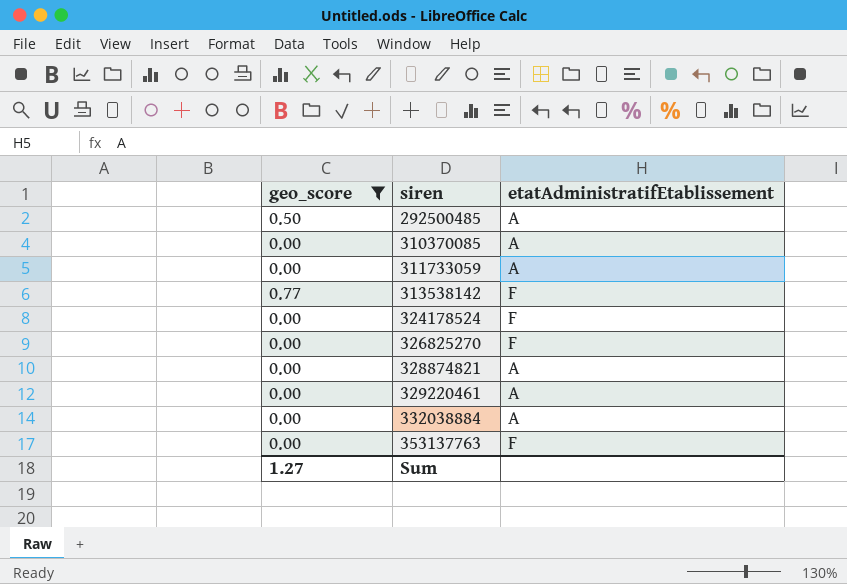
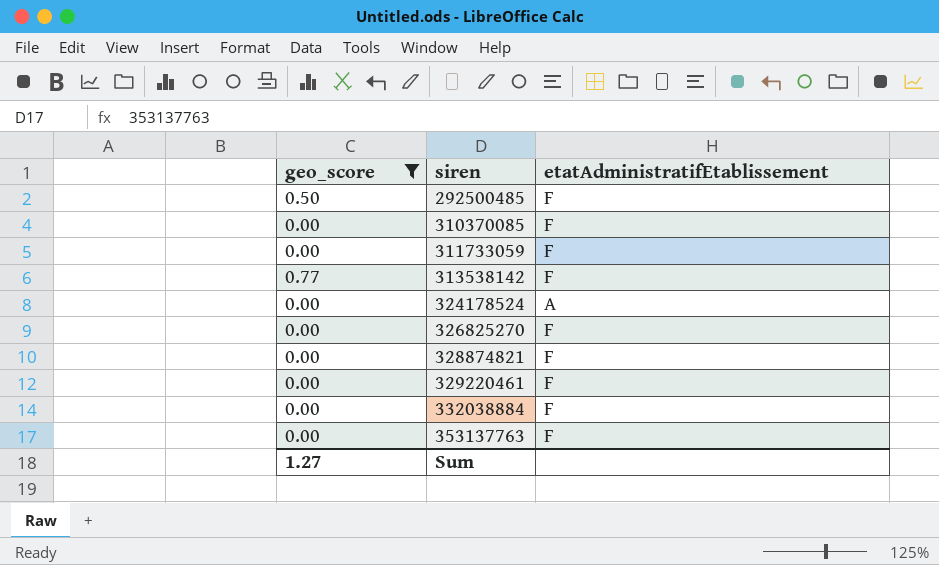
292500485 | etatAdministratifEtablissement: A -> F
310370085 | etatAdministratifEtablissement: A -> F
311733059 | etatAdministratifEtablissement: A -> F
324178524 | etatAdministratifEtablissement: F -> A
328874821 | etatAdministratifEtablissement: A -> F
329220461 | etatAdministratifEtablissement: A -> F
332038884 | etatAdministratifEtablissement: A -> F

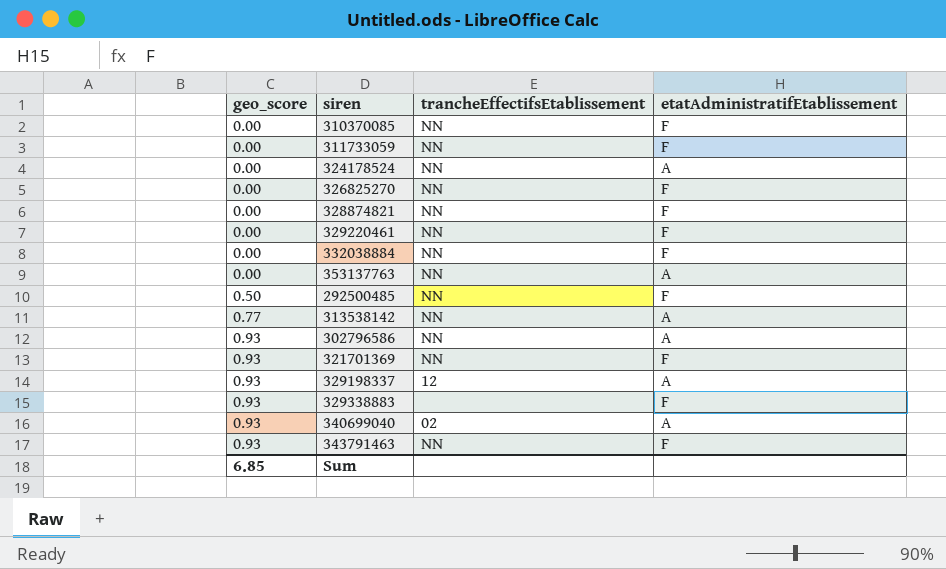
filter: geo_score != 0.93 -> none
row order: siren ascending -> geo_score ascending
column trancheEffectifsEtablissement | position: none -> 3
353137763 | etatAdministratifEtablissement: F -> A
313538142 | etatAdministratifEtablissement: F -> A
Sum | geo_score: 1.27 -> 6.85

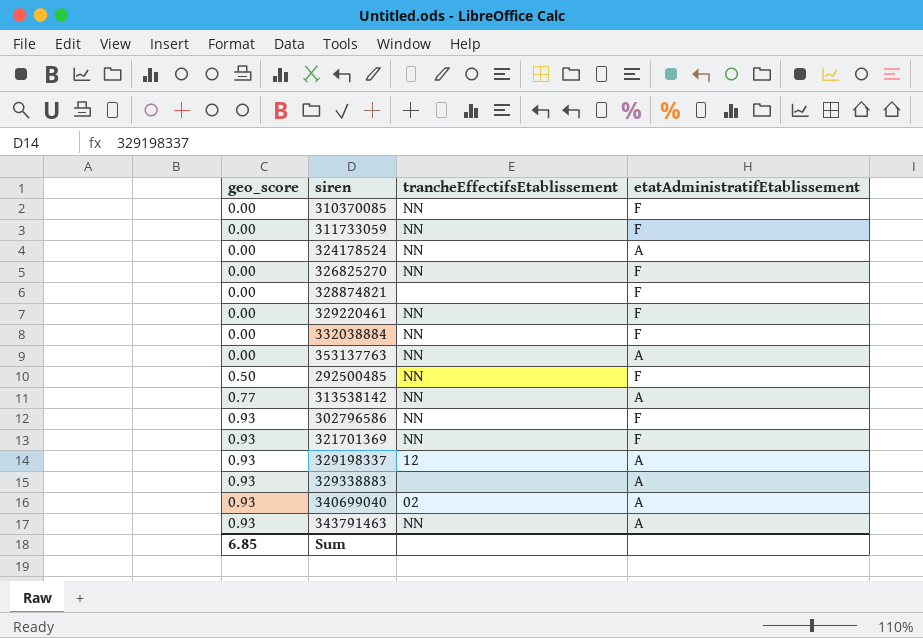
328874821 | trancheEffectifsEtablissement: NN -> none
302796586 | etatAdministratifEtablissement: A -> F
329338883 | etatAdministratifEtablissement: F -> A
343791463 | etatAdministratifEtablissement: F -> A

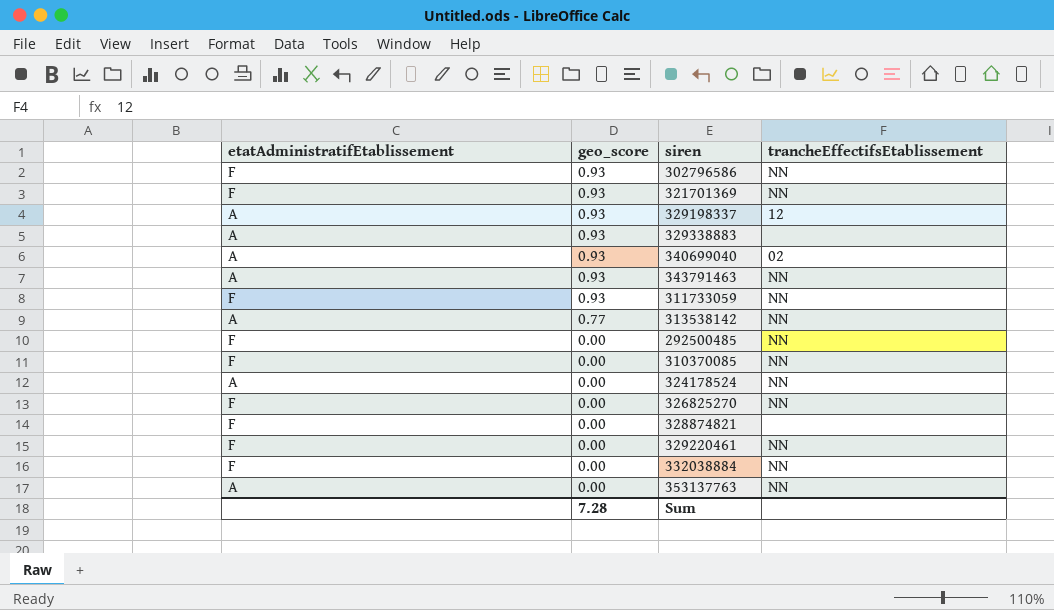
row order: geo_score ascending -> geo_score descending
column etatAdministratifEtablissement | position: 4 -> 1
311733059 | geo_score: 0.00 -> 0.93
292500485 | geo_score: 0.50 -> 0.00
Sum | geo_score: 6.85 -> 7.28

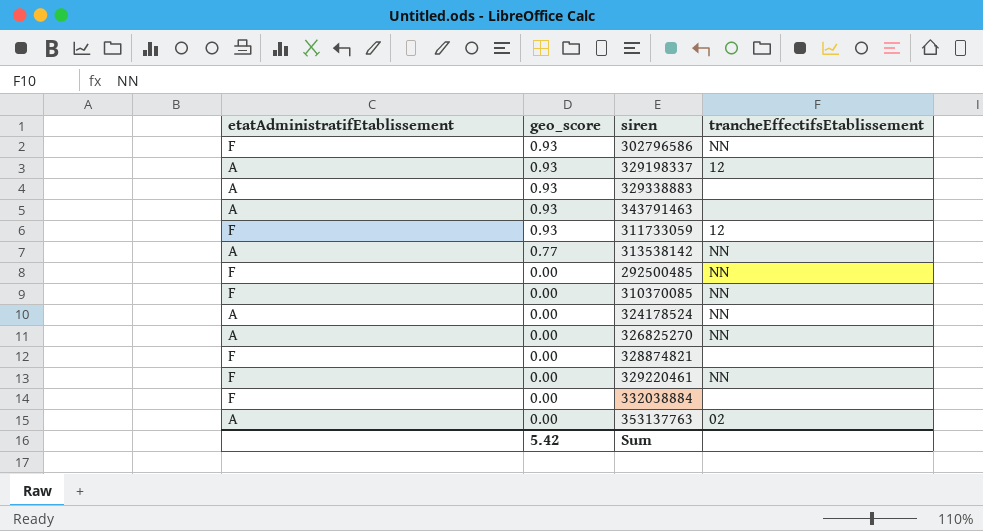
row 321701369: F | 0.93 | NN -> none
row 340699040: A | 0.93 | 02 -> none
343791463 | trancheEffectifsEtablissement: NN -> none
311733059 | trancheEffectifsEtablissement: NN -> 12
326825270 | etatAdministratifEtablissement: F -> A
332038884 | trancheEffectifsEtablissement: NN -> none
353137763 | trancheEffectifsEtablissement: NN -> 02
Sum | geo_score: 7.28 -> 5.42

